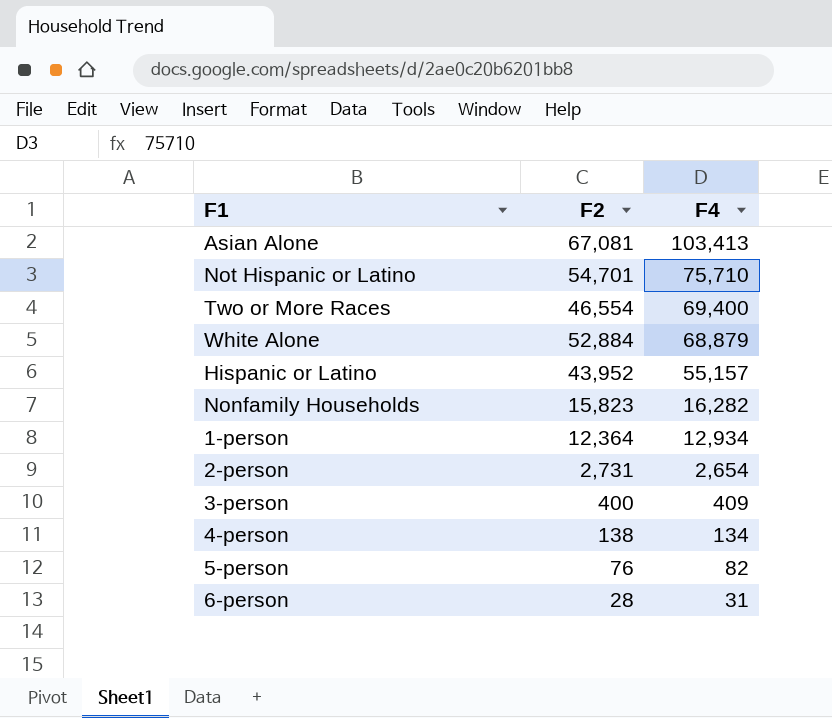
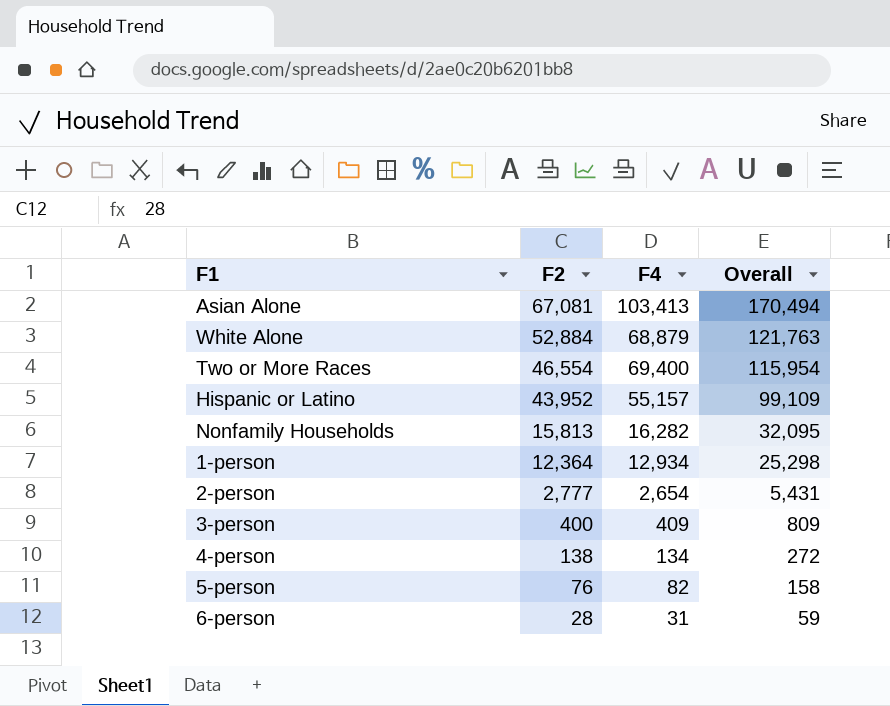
row order: F4 descending -> F2 descending
column Overall | formula: none -> [F2] + [F4]
row Not Hispanic or Latino: 54,701 | 75,710 -> none
Nonfamily Households | F2: 15,823 -> 15,813
2-person | F2: 2,731 -> 2,777

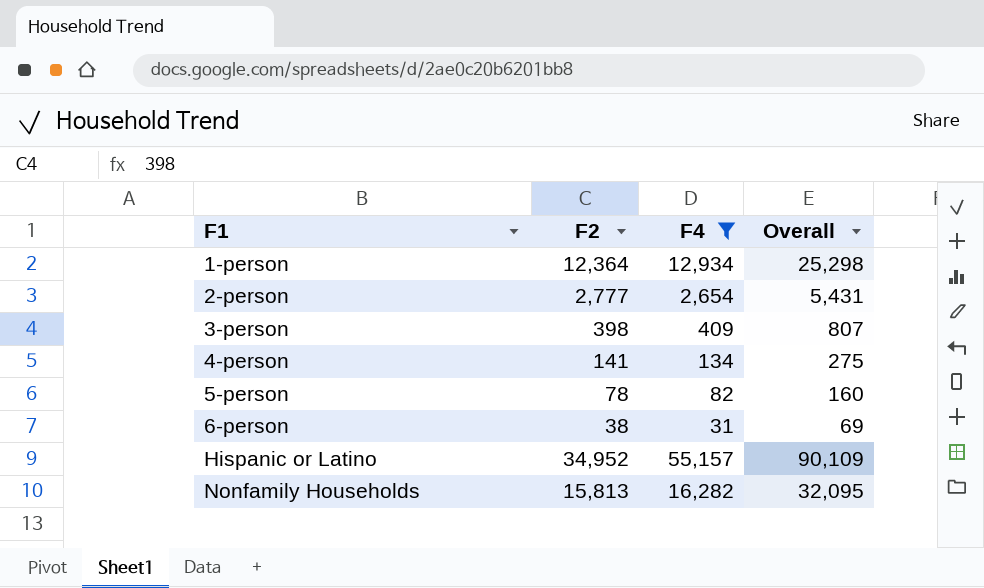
filter: none -> F4 <= 55,157
row order: F2 descending -> F1 ascending
3-person | F2: 400 -> 398
3-person | Overall: 809 -> 807
4-person | F2: 138 -> 141
4-person | Overall: 272 -> 275
5-person | F2: 76 -> 78
5-person | Overall: 158 -> 160
6-person | F2: 28 -> 38
6-person | Overall: 59 -> 69
Hispanic or Latino | F2: 43,952 -> 34,952
Hispanic or Latino | Overall: 99,109 -> 90,109

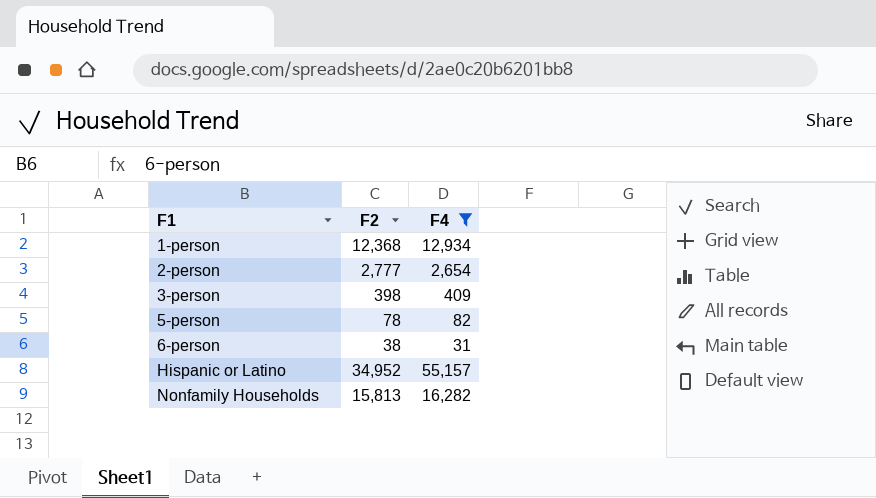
column Overall | formula: [F2] + [F4] -> none
row 4-person: 141 | 134 | 275 -> none
1-person | F2: 12,364 -> 12,368

